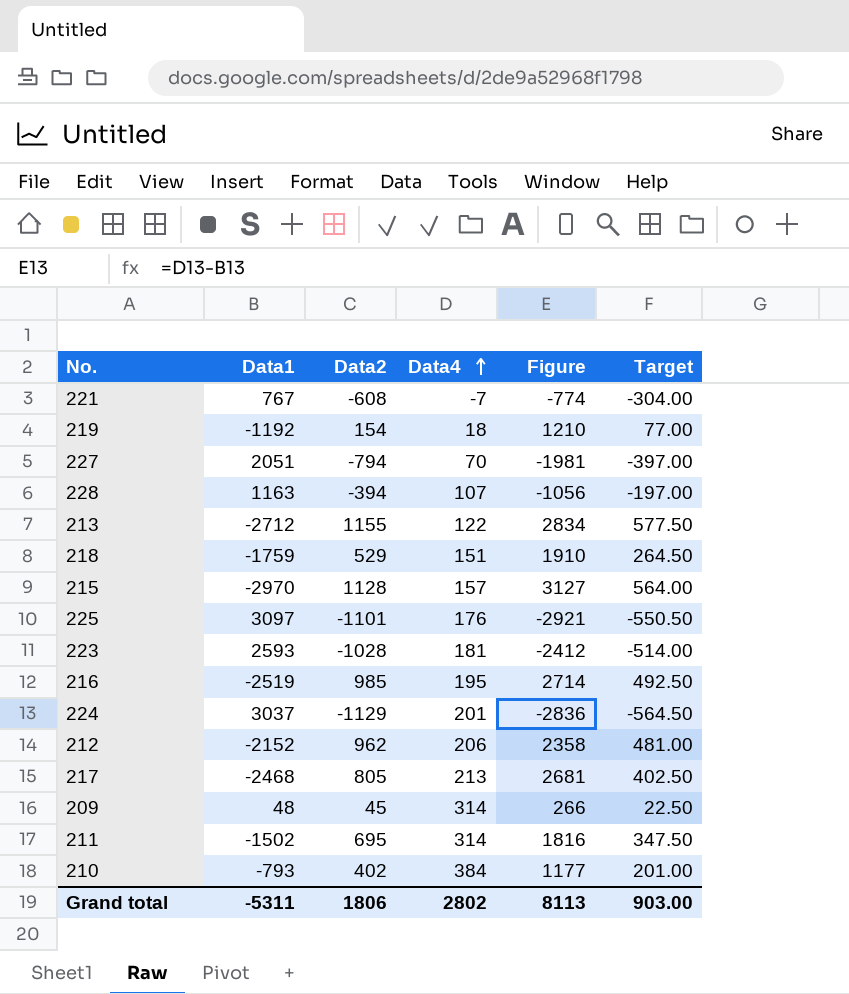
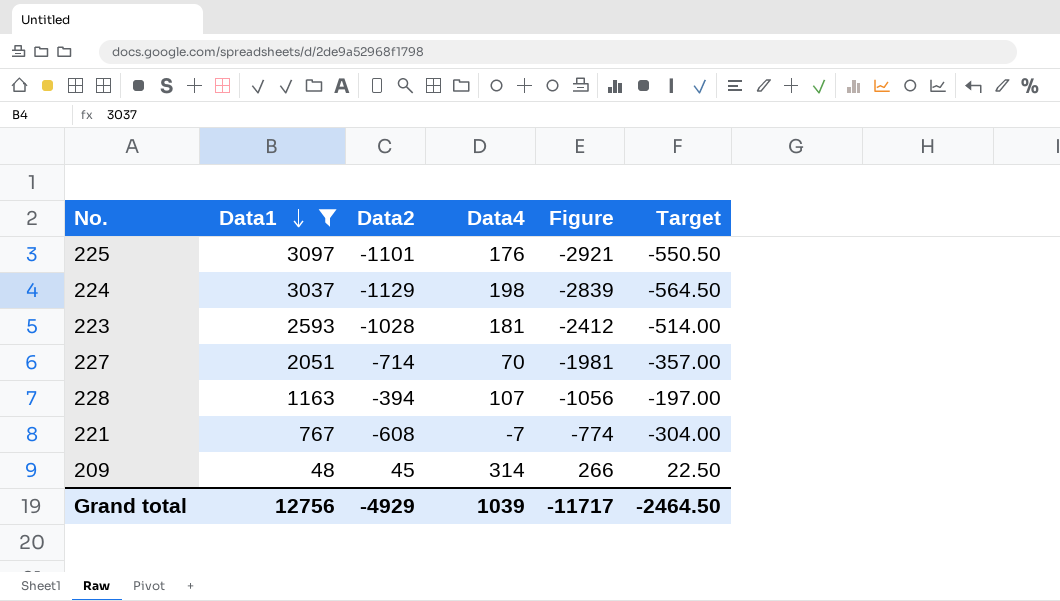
filter: none -> Data1 >= 48
row order: Data4 ascending -> Data1 descending
224 | Data4: 201 -> 198
224 | Figure: -2836 -> -2839
227 | Data2: -794 -> -714
227 | Target: -397.00 -> -357.00
Grand total | Data1: -5311 -> 12756
Grand total | Data2: 1806 -> -4929
Grand total | Data4: 2802 -> 1039
Grand total | Figure: 8113 -> -11717
Grand total | Target: 903.00 -> -2464.50

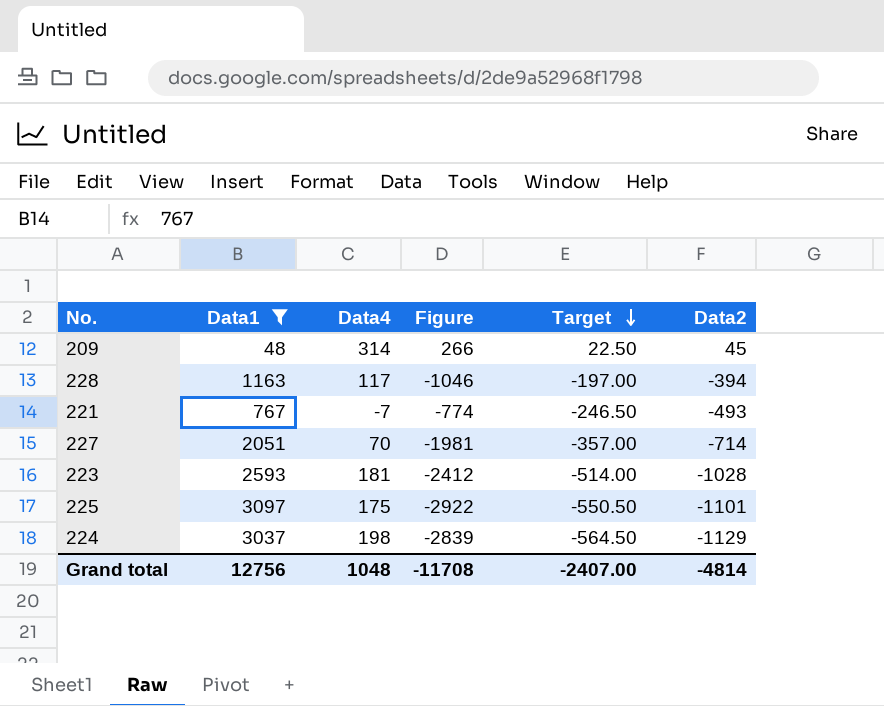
row order: Data1 descending -> Target descending
column Data2 | position: 3 -> 6
228 | Data4: 107 -> 117
228 | Figure: -1056 -> -1046
221 | Target: -304.00 -> -246.50
221 | Data2: -608 -> -493
225 | Data4: 176 -> 175
225 | Figure: -2921 -> -2922
Grand total | Data4: 1039 -> 1048
Grand total | Figure: -11717 -> -11708
Grand total | Target: -2464.50 -> -2407.00
Grand total | Data2: -4929 -> -4814

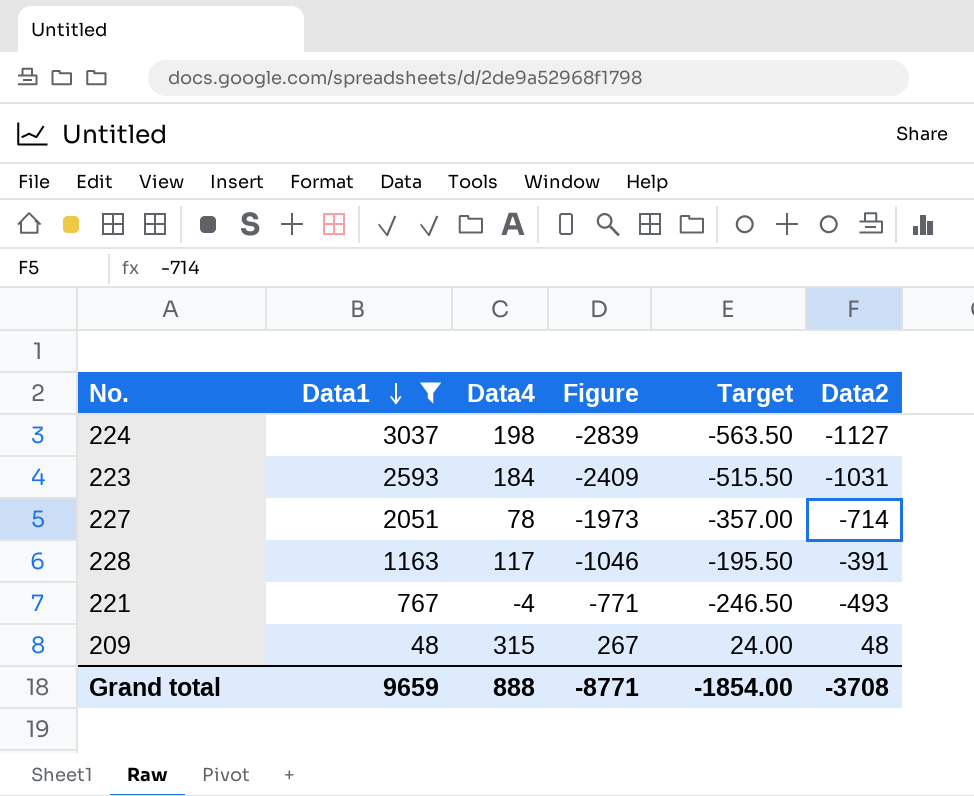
row order: Target descending -> Data1 descending
row 225: 3097 | 175 | -2922 | -550.50 | -1101 -> none
224 | Target: -564.50 -> -563.50
224 | Data2: -1129 -> -1127
223 | Data4: 181 -> 184
223 | Figure: -2412 -> -2409
223 | Target: -514.00 -> -515.50
223 | Data2: -1028 -> -1031
227 | Data4: 70 -> 78
227 | Figure: -1981 -> -1973
228 | Target: -197.00 -> -195.50
228 | Data2: -394 -> -391
221 | Data4: -7 -> -4
221 | Figure: -774 -> -771
209 | Data4: 314 -> 315
209 | Figure: 266 -> 267
209 | Target: 22.50 -> 24.00
209 | Data2: 45 -> 48
Grand total | Data1: 12756 -> 9659
Grand total | Data4: 1048 -> 888
Grand total | Figure: -11708 -> -8771
Grand total | Target: -2407.00 -> -1854.00
Grand total | Data2: -4814 -> -3708

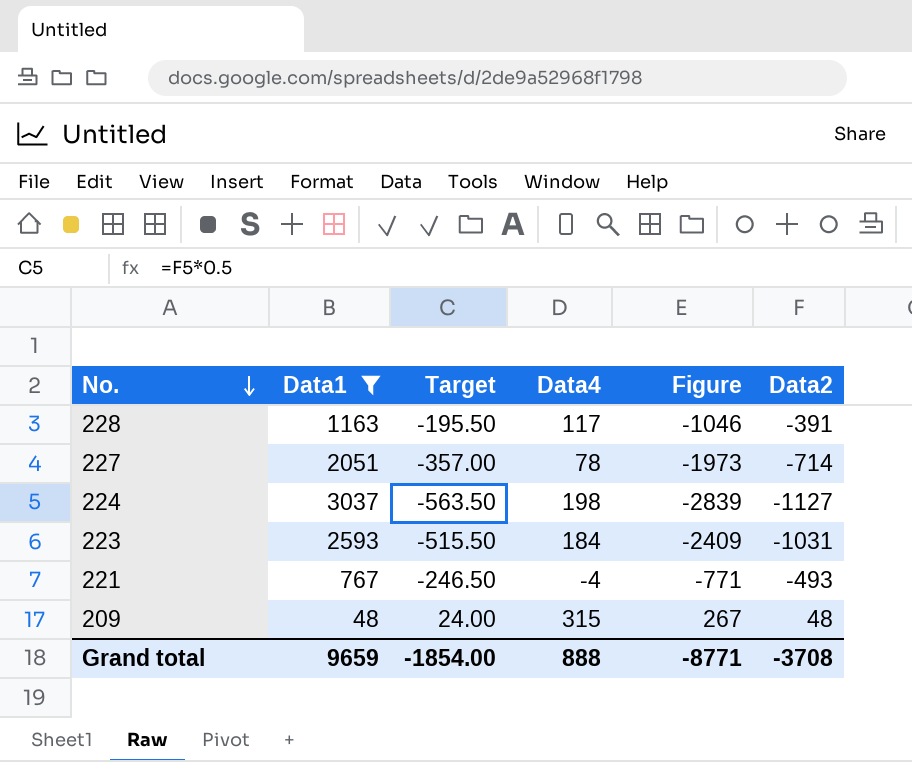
row order: Data1 descending -> No. descending
column Target | position: 5 -> 3

